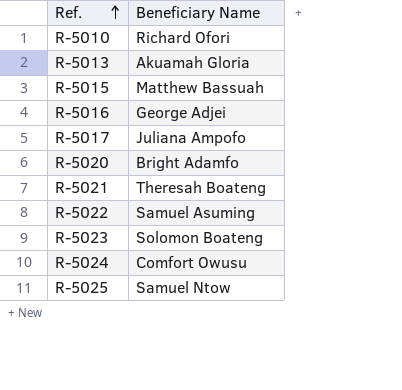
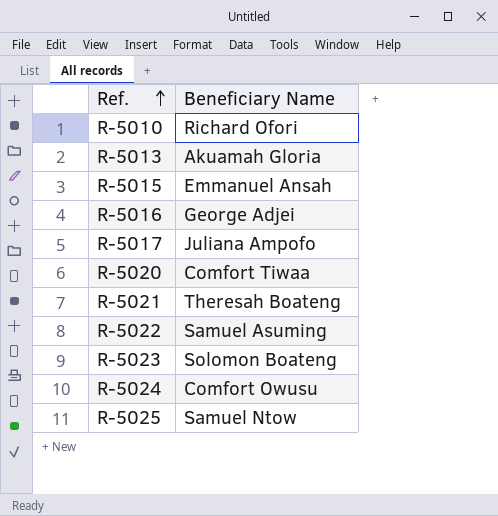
R-5015 | Beneficiary Name: Matthew Bassuah -> Emmanuel Ansah
R-5020 | Beneficiary Name: Bright Adamfo -> Comfort Tiwaa

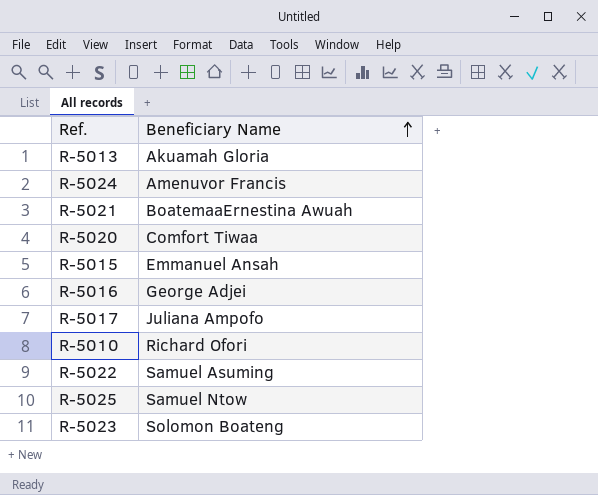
row order: Ref. ascending -> Beneficiary Name ascending
R-5024 | Beneficiary Name: Comfort Owusu -> Amenuvor Francis
R-5021 | Beneficiary Name: Theresah Boateng -> BoatemaaErnestina Awuah

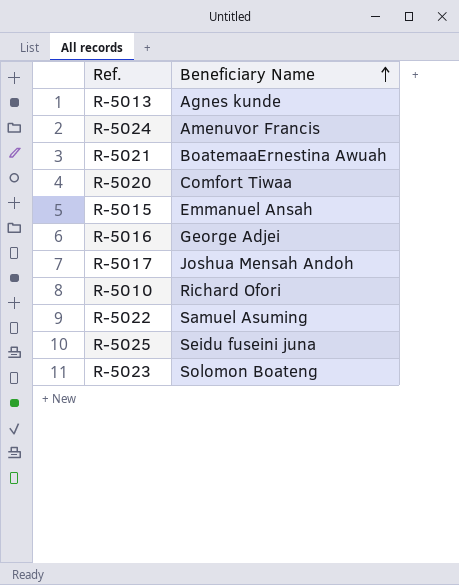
R-5013 | Beneficiary Name: Akuamah Gloria -> Agnes kunde
R-5017 | Beneficiary Name: Juliana Ampofo -> Joshua Mensah Andoh
R-5025 | Beneficiary Name: Samuel Ntow -> Seidu fuseini juna

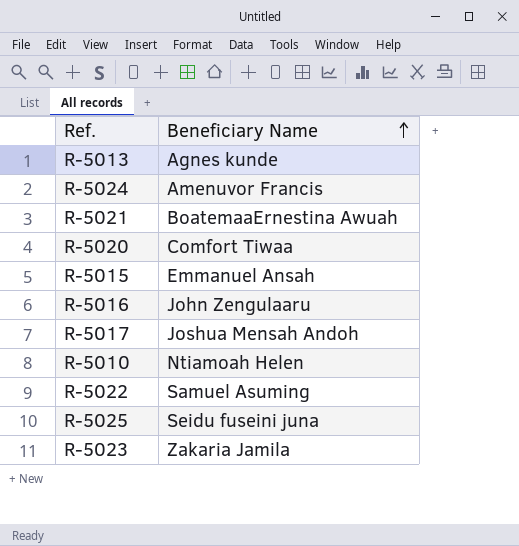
R-5016 | Beneficiary Name: George Adjei -> John Zengulaaru
R-5010 | Beneficiary Name: Richard Ofori -> Ntiamoah Helen
R-5023 | Beneficiary Name: Solomon Boateng -> Zakaria Jamila

